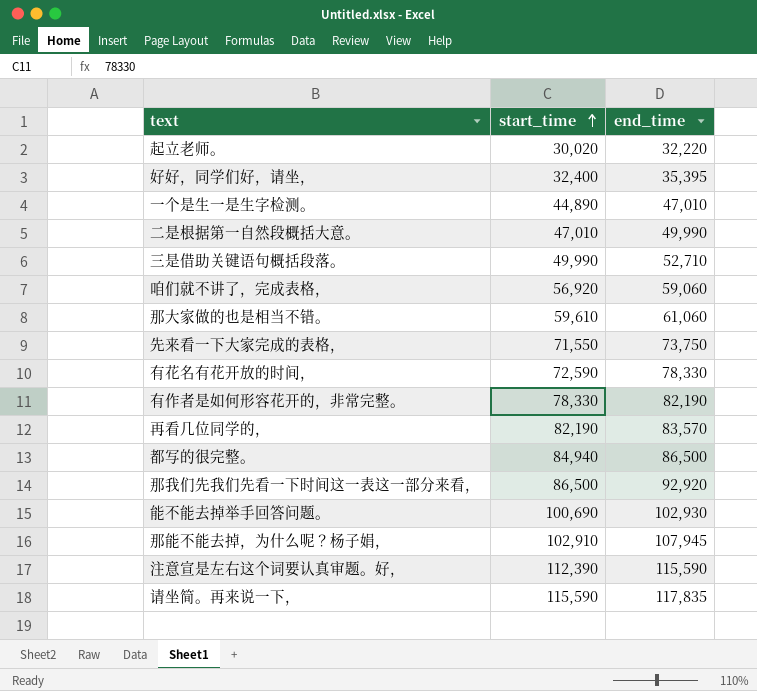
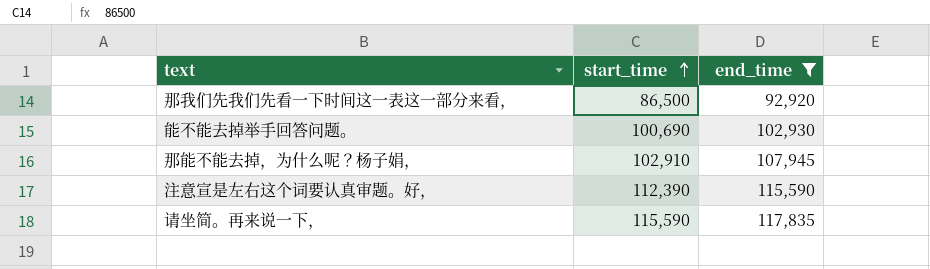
filter: none -> end_time >= 92,920

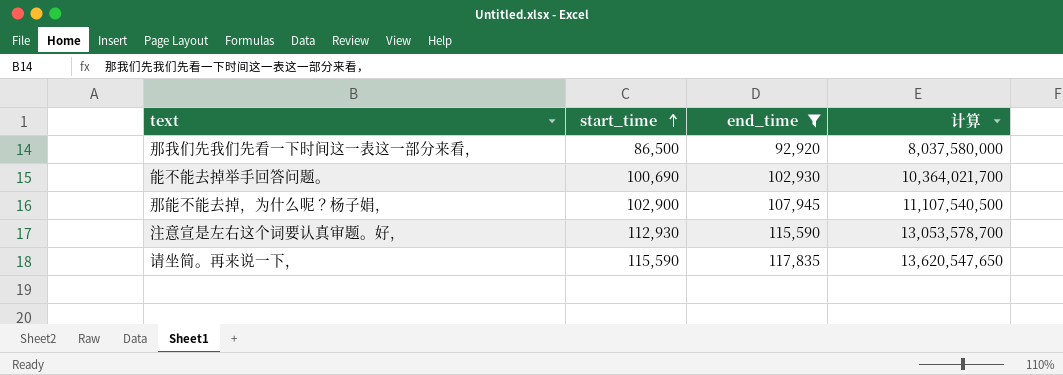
column 计算 | formula: none -> [start_time] * [end_time]
那能不能去掉，为什么呢？杨子娟， | start_time: 102,910 -> 102,900
注意宣是左右这个词要认真审题。好， | start_time: 112,390 -> 112,930

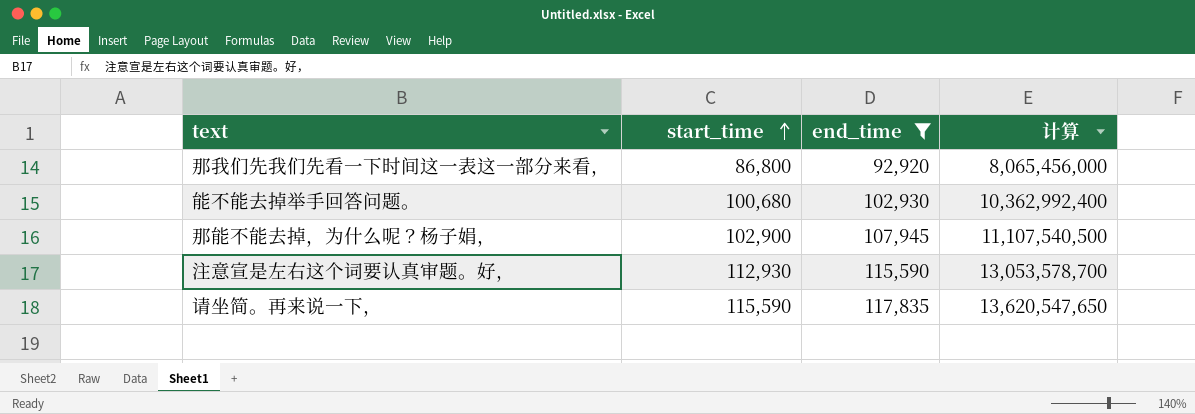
那我们先我们先看一下时间这一表这一部分来看， | start_time: 86,500 -> 86,800
那我们先我们先看一下时间这一表这一部分来看， | 计算: 8,037,580,000 -> 8,065,456,000
能不能去掉举手回答问题。 | start_time: 100,690 -> 100,680
能不能去掉举手回答问题。 | 计算: 10,364,021,700 -> 10,362,992,400

